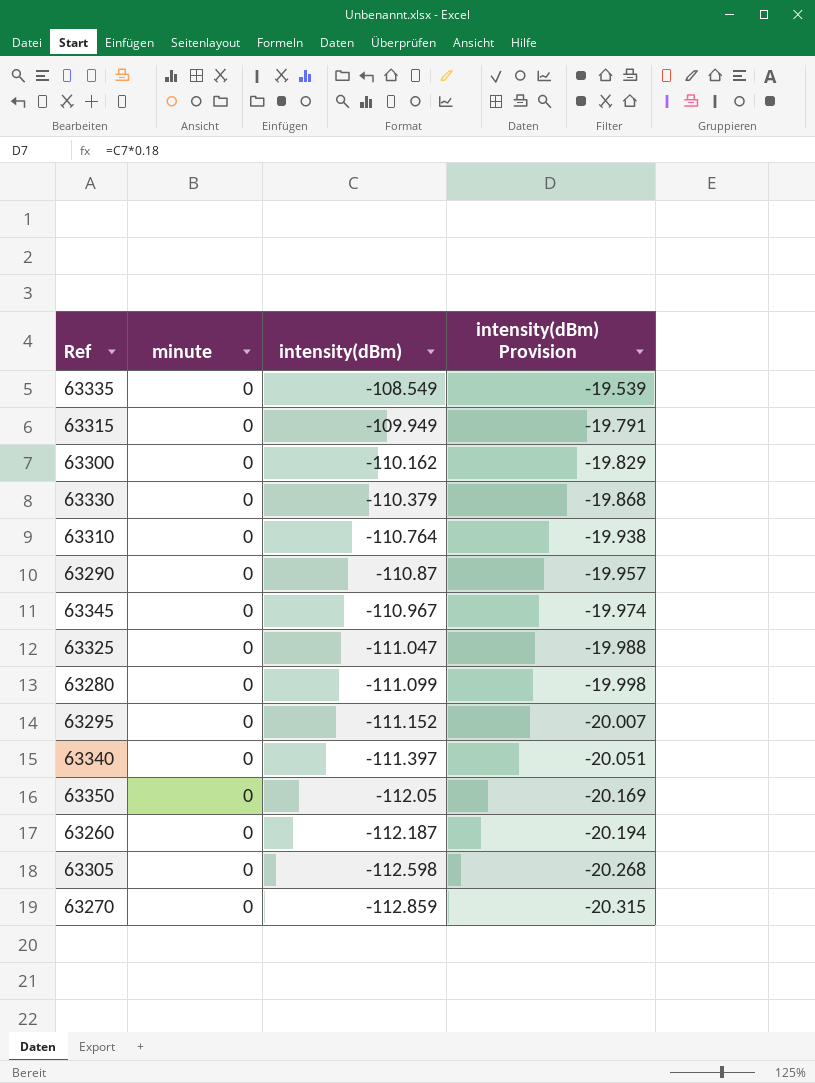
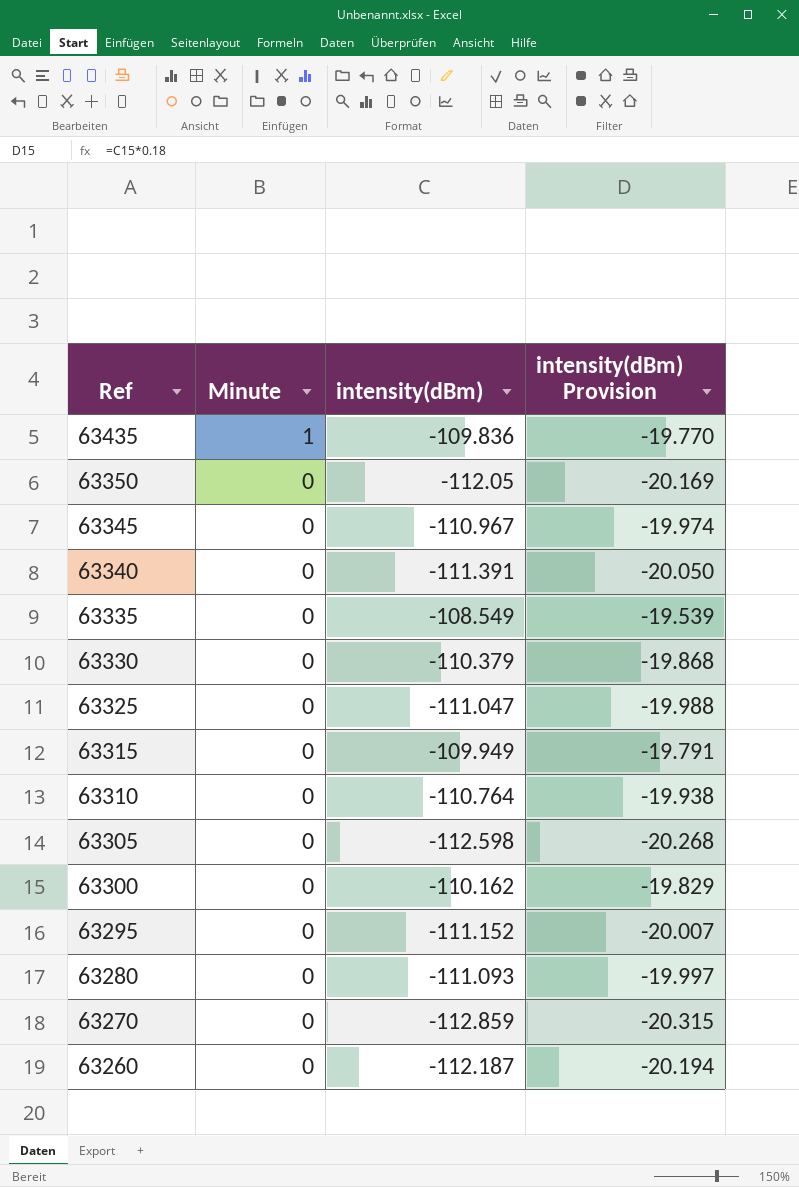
row order: intensity(dBm) descending -> Ref descending
column name: minute -> Minute
row 63290: 0 | -110.87 | -19.957 -> none
row 63435: none -> 1 | -109.836 | -19.770
63340 | intensity(dBm): -111.397 -> -111.391
63340 | intensity(dBm) Provision: -20.051 -> -20.050
63280 | intensity(dBm): -111.099 -> -111.093
63280 | intensity(dBm) Provision: -19.998 -> -19.997

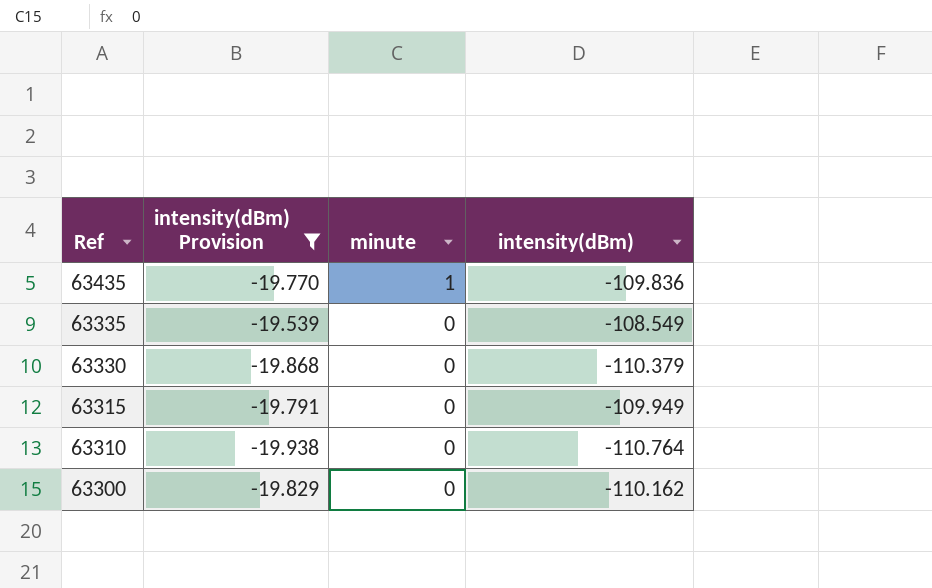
filter: none -> intensity(dBm) Provision >= -19.938
column intensity(dBm) Provision | position: 4 -> 2
column name: Minute -> minute

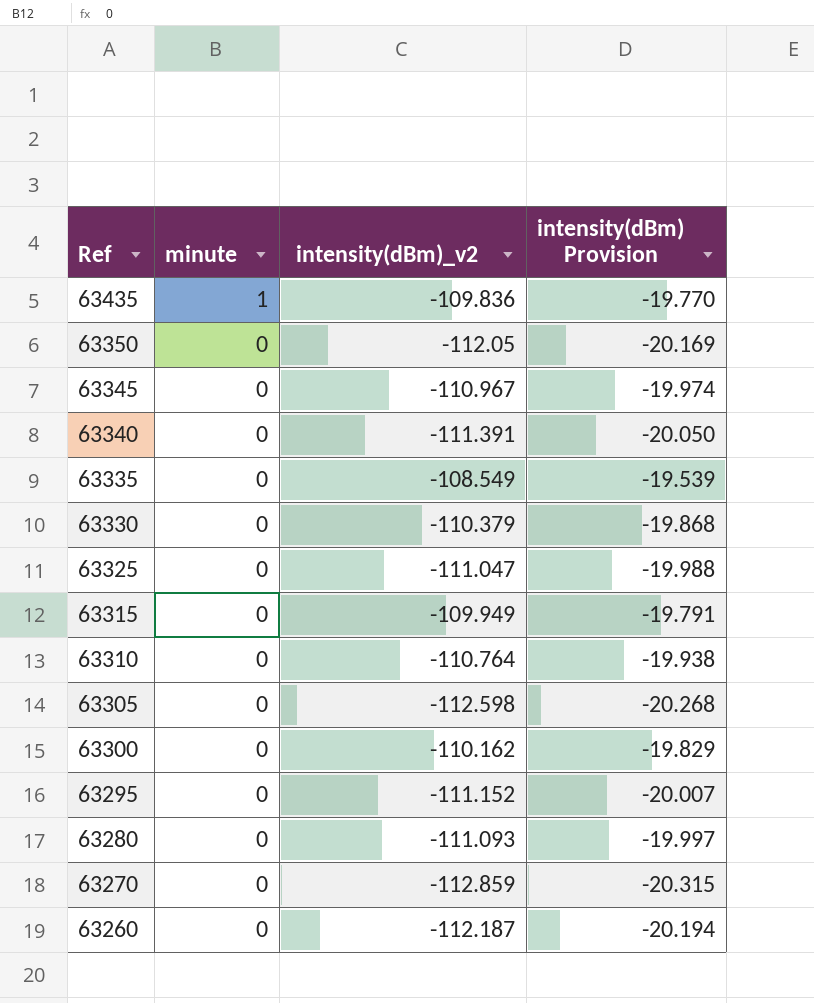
filter: intensity(dBm) Provision >= -19.938 -> none
column name: intensity(dBm) -> intensity(dBm)_v2
column intensity(dBm) Provision | position: 2 -> 4

